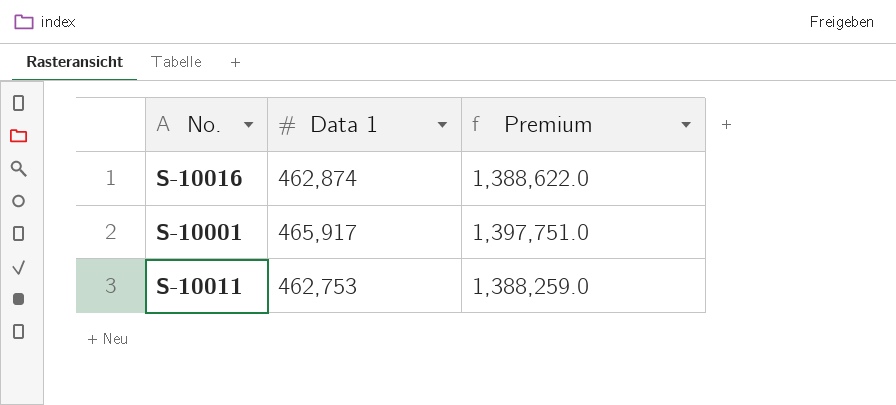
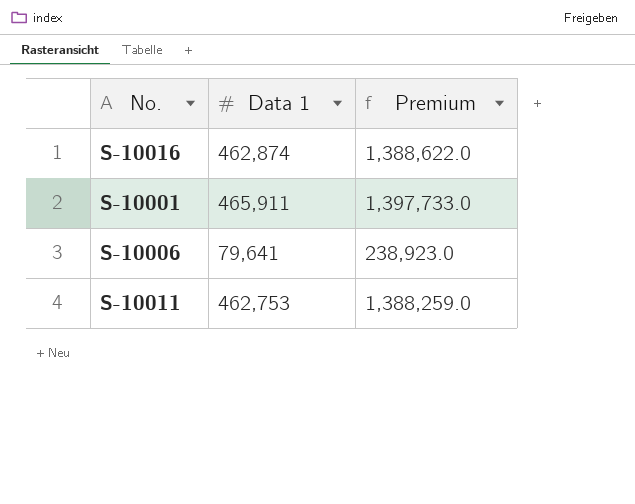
S-10001 | Data 1: 465,917 -> 465,911
S-10001 | Premium: 1,397,751.0 -> 1,397,733.0
row S-10006: none -> 79,641 | 238,923.0

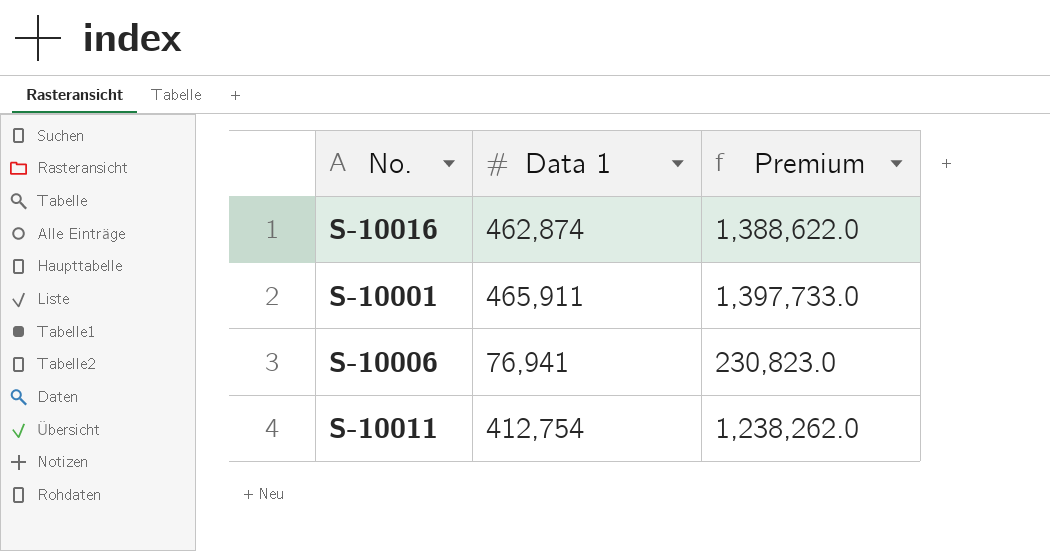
S-10006 | Data 1: 79,641 -> 76,941
S-10006 | Premium: 238,923.0 -> 230,823.0
S-10011 | Data 1: 462,753 -> 412,754
S-10011 | Premium: 1,388,259.0 -> 1,238,262.0

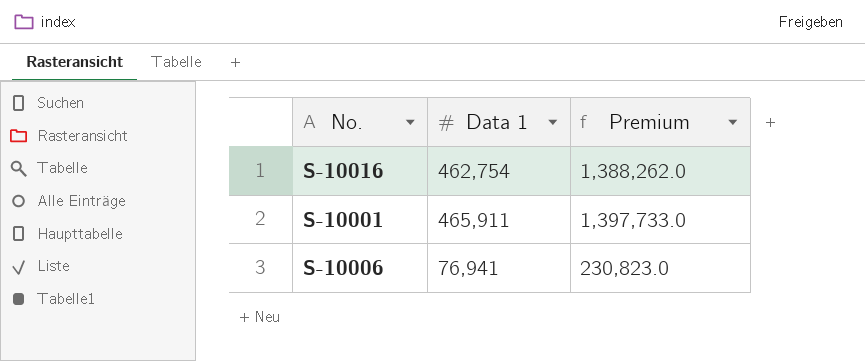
row S-10011: 412,754 | 1,238,262.0 -> none
S-10016 | Data 1: 462,874 -> 462,754
S-10016 | Premium: 1,388,622.0 -> 1,388,262.0

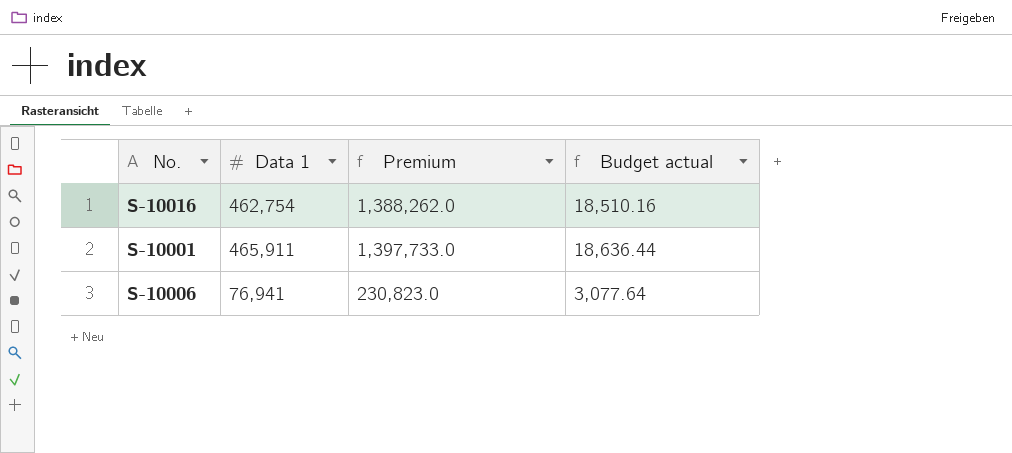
column Budget actual | formula: none -> [Data 1] * 0.04

